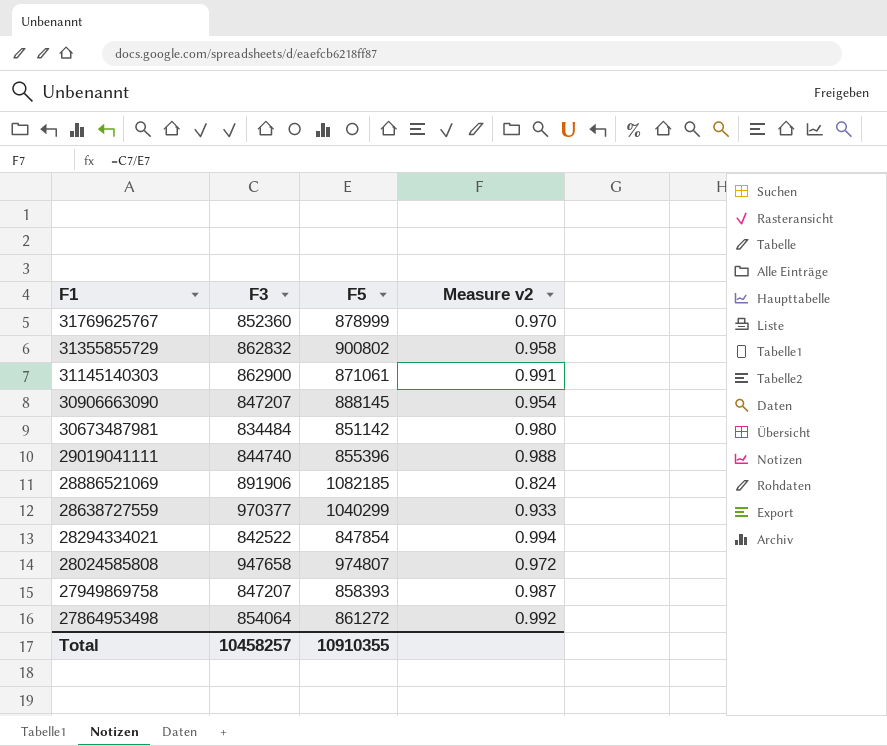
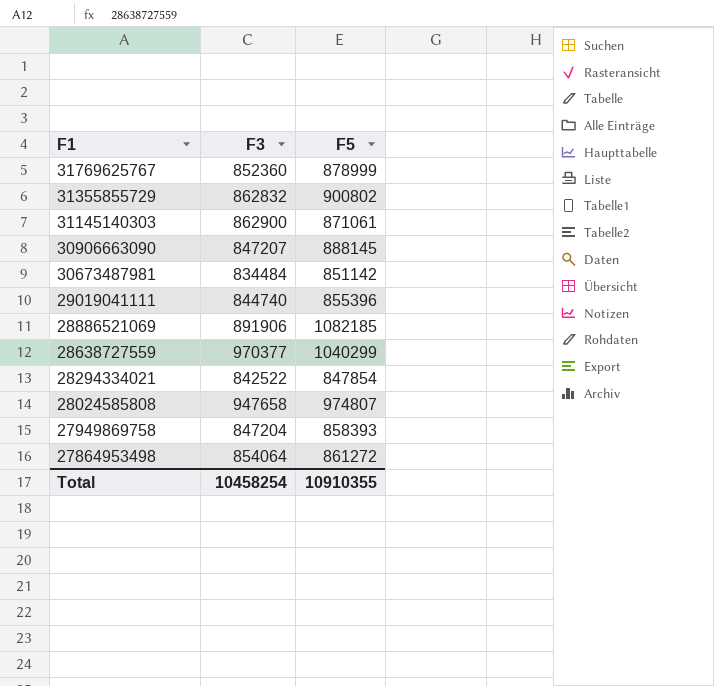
column Measure v2 | formula: [F3] / [F5] -> none
27949869758 | F3: 847207 -> 847204
Total | F3: 10458257 -> 10458254

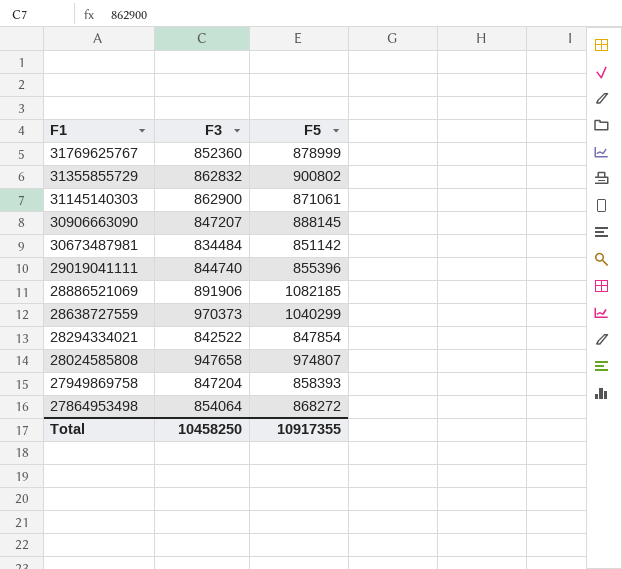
28638727559 | F3: 970377 -> 970373
27864953498 | F5: 861272 -> 868272
Total | F3: 10458254 -> 10458250
Total | F5: 10910355 -> 10917355

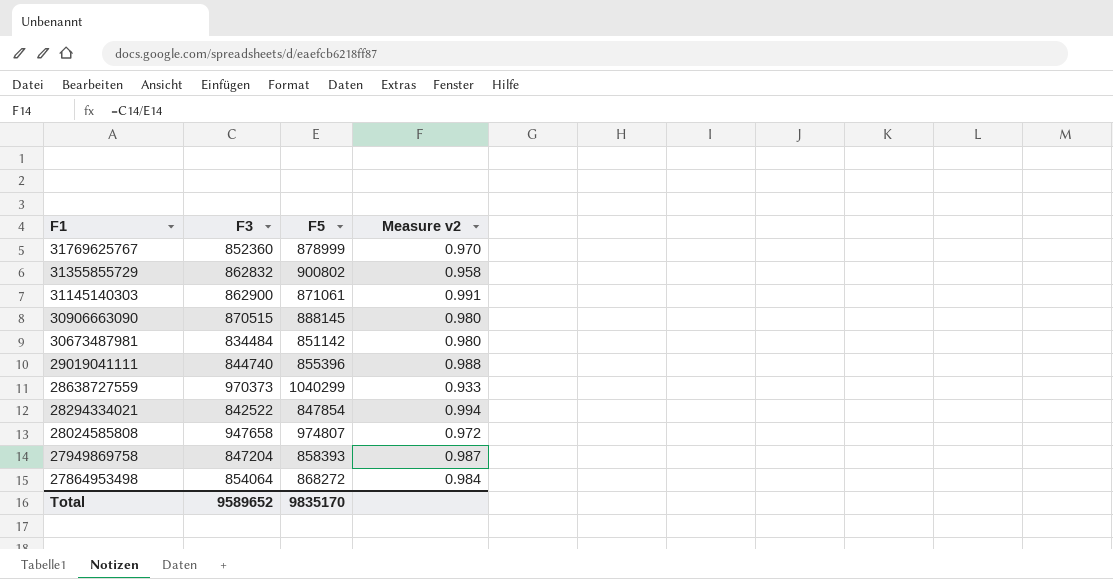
column Measure v2 | formula: none -> [F3] / [F5]
row 28886521069: 891906 | 1082185 -> none
30906663090 | F3: 847207 -> 870515
Total | F3: 10458250 -> 9589652
Total | F5: 10917355 -> 9835170

